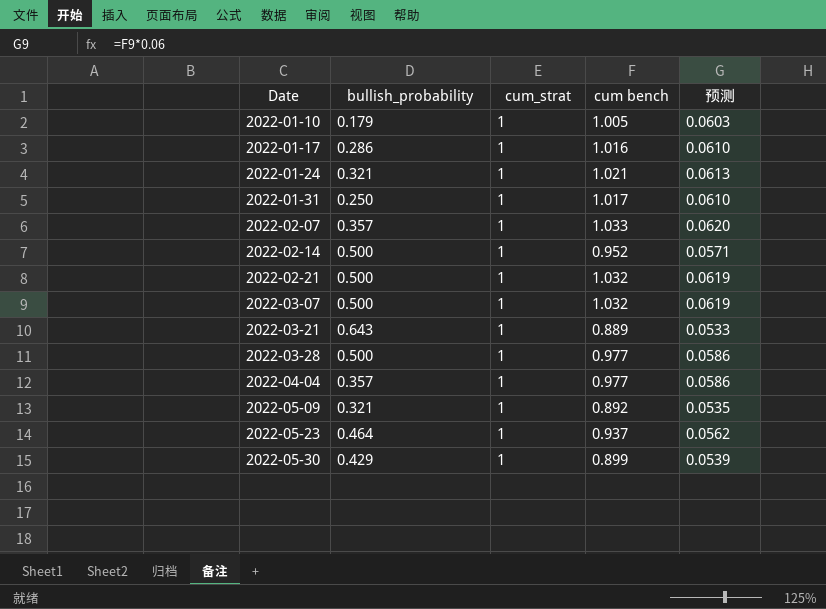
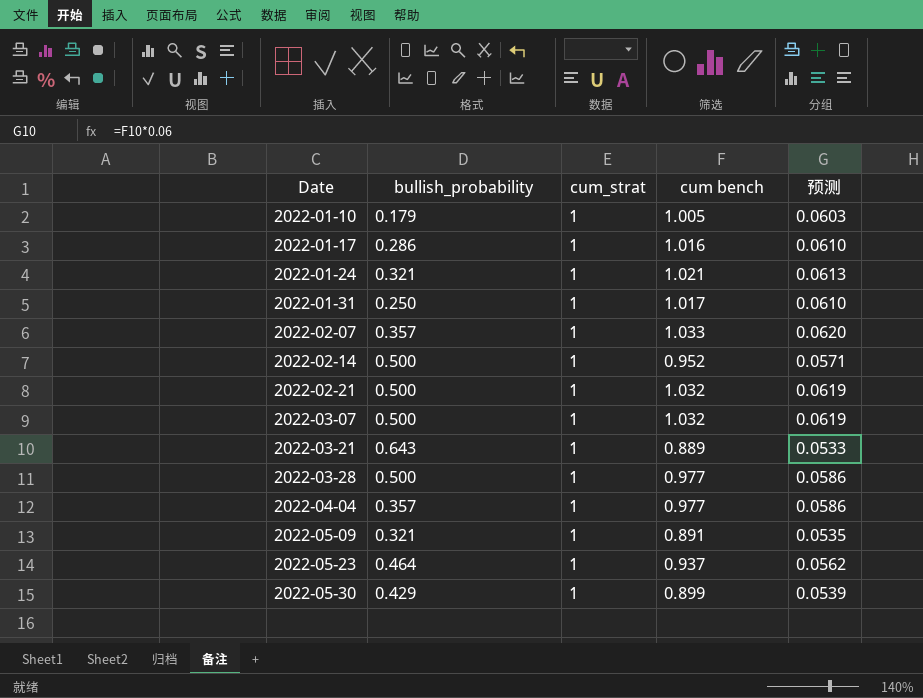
2022-05-09 | cum bench: 0.892 -> 0.891

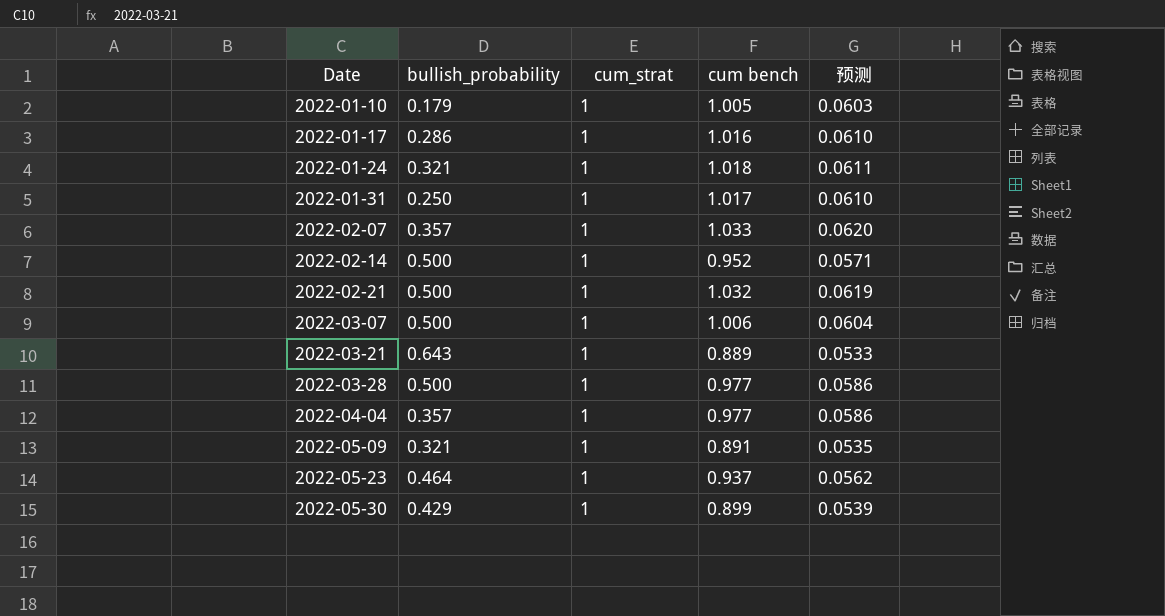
2022-01-24 | cum bench: 1.021 -> 1.018
2022-01-24 | 预测: 0.0613 -> 0.0611
2022-03-07 | cum bench: 1.032 -> 1.006
2022-03-07 | 预测: 0.0619 -> 0.0604

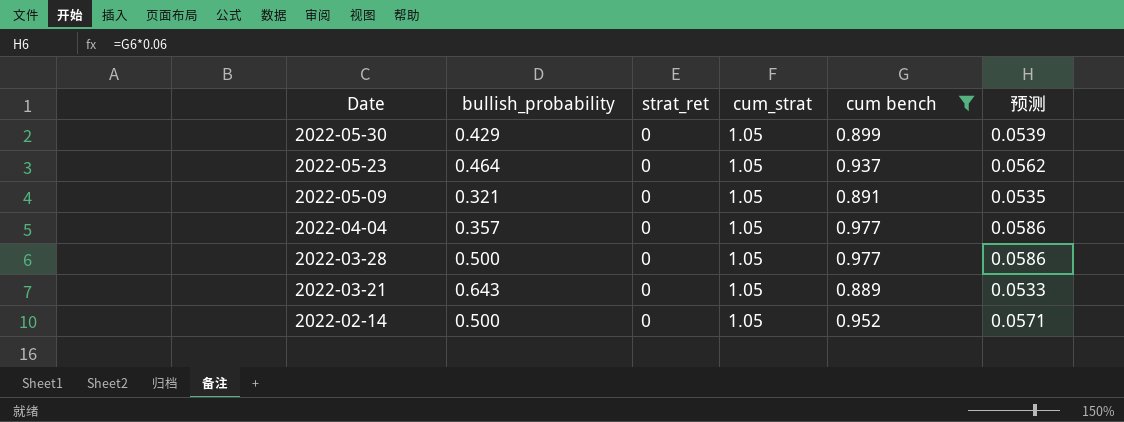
filter: none -> cum bench <= 0.977
row order: Date ascending -> Date descending
column strat_ret | position: none -> 3
2022-05-30 | cum_strat: 1 -> 1.05
2022-05-23 | cum_strat: 1 -> 1.05
2022-05-09 | cum_strat: 1 -> 1.05
2022-04-04 | cum_strat: 1 -> 1.05
2022-03-28 | cum_strat: 1 -> 1.05
2022-03-21 | cum_strat: 1 -> 1.05
2022-02-14 | cum_strat: 1 -> 1.05

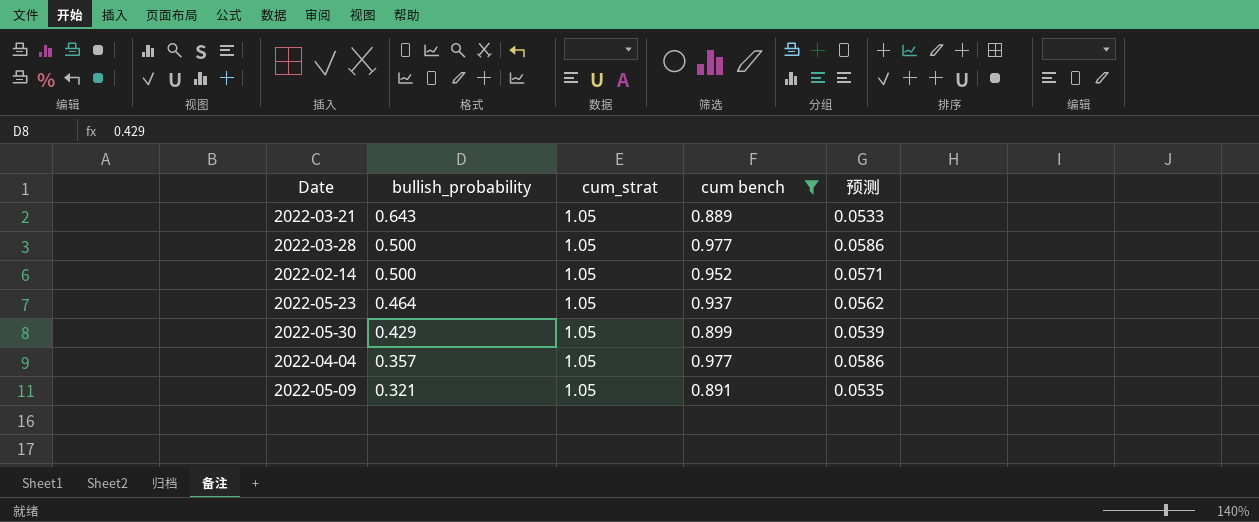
row order: Date descending -> bullish_probability descending
column strat_ret | position: 3 -> none

